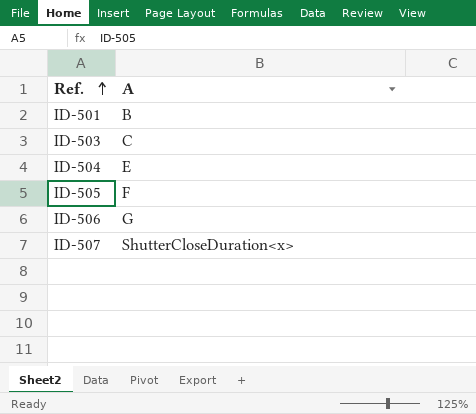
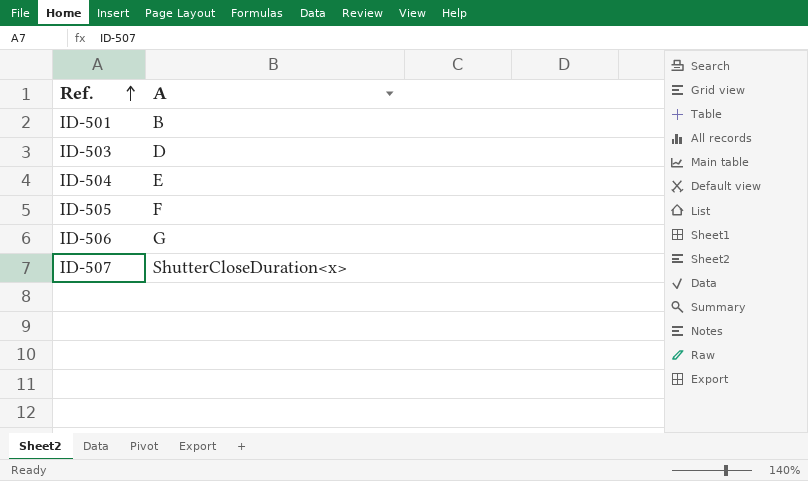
ID-503 | A: C -> D

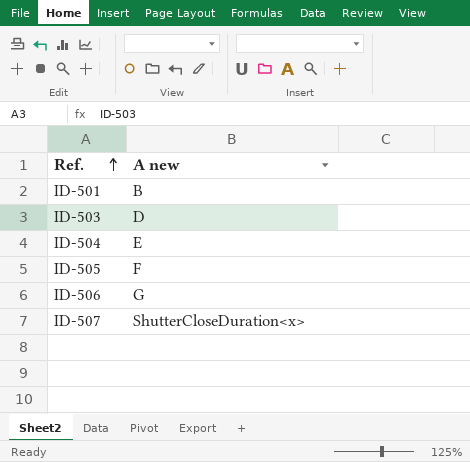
column name: A -> A new

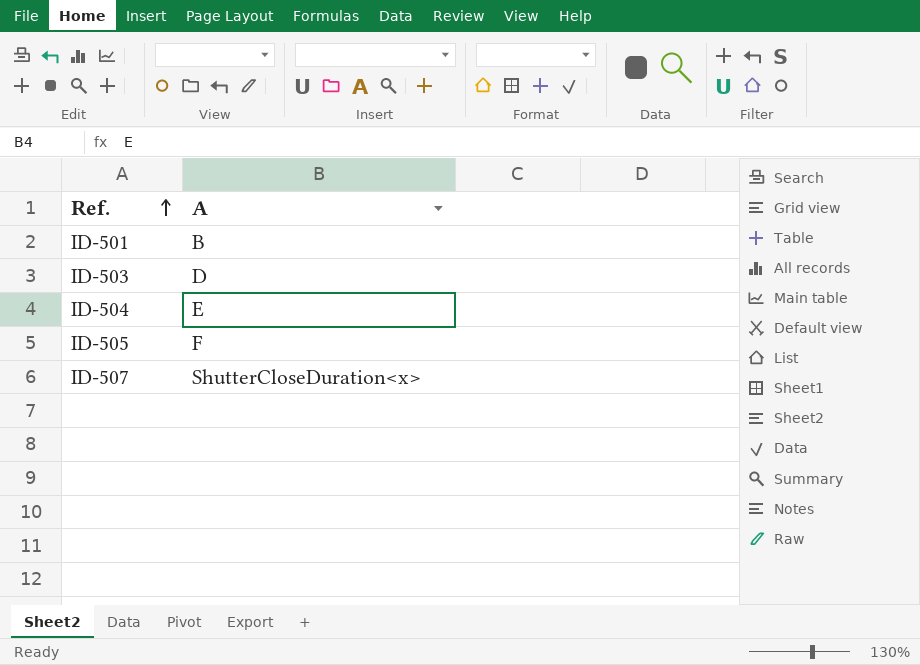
column name: A new -> A
row ID-506: G -> none

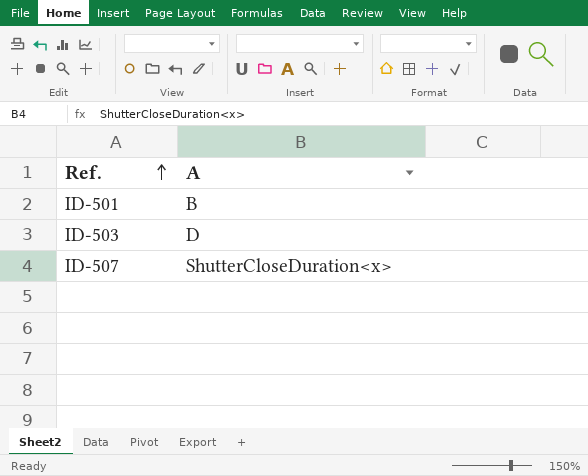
row ID-504: E -> none
row ID-505: F -> none

